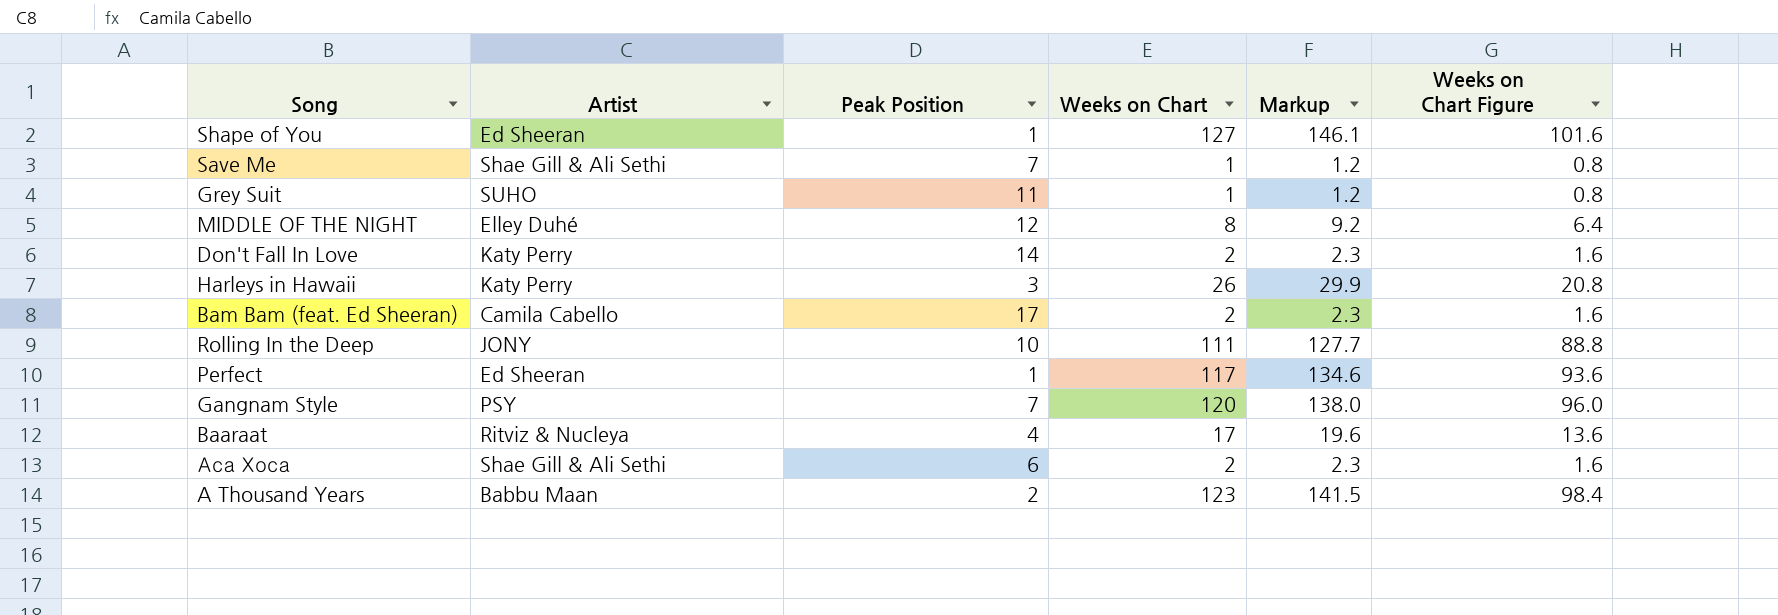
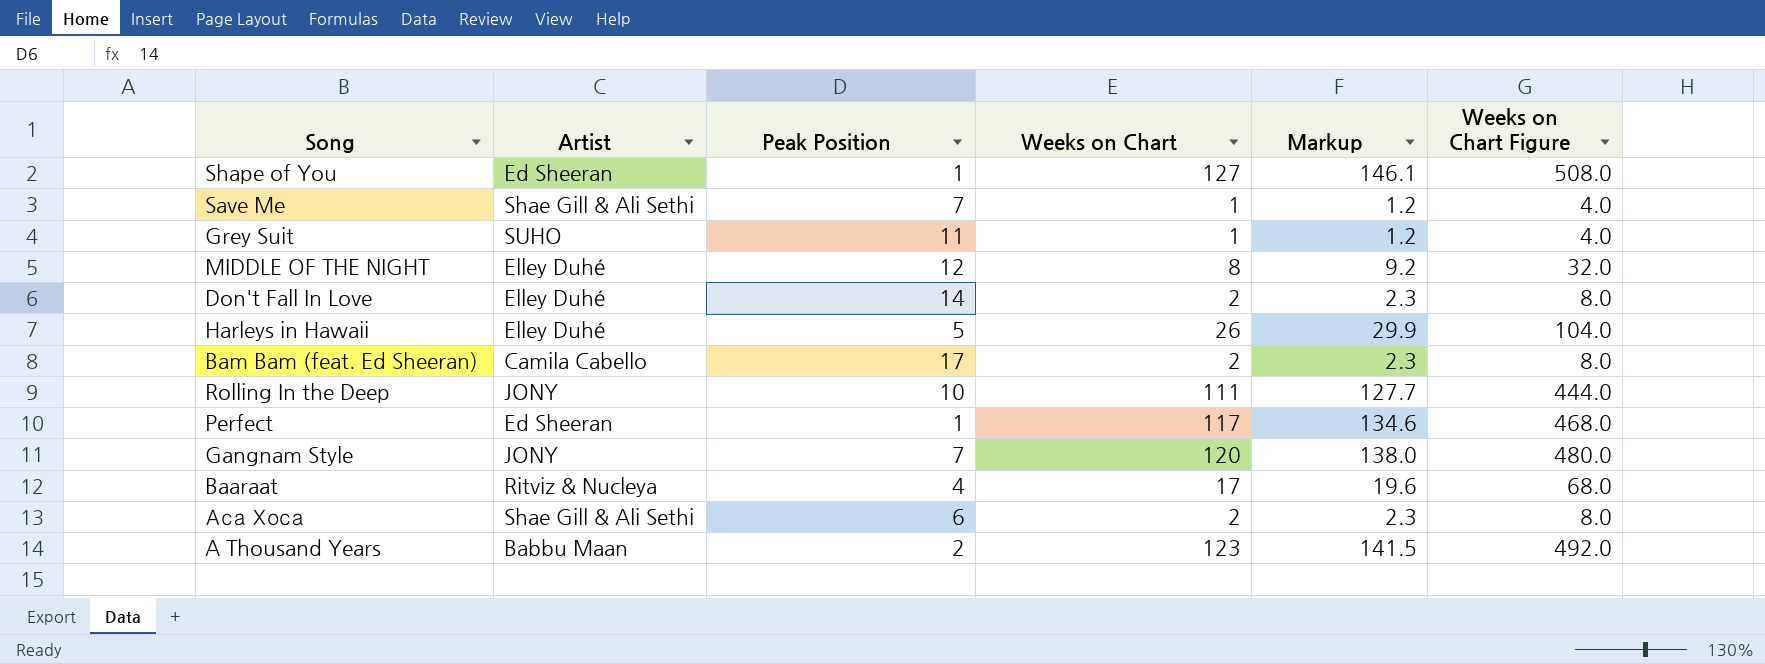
column Weeks on Chart Figure | formula: [Weeks on Chart] * 0.8 -> [Weeks on Chart] * 4
Don't Fall In Love | Artist: Katy Perry -> Elley Duhé
Harleys in Hawaii | Artist: Katy Perry -> Elley Duhé
Harleys in Hawaii | Peak Position: 3 -> 5
Gangnam Style | Artist: PSY -> JONY

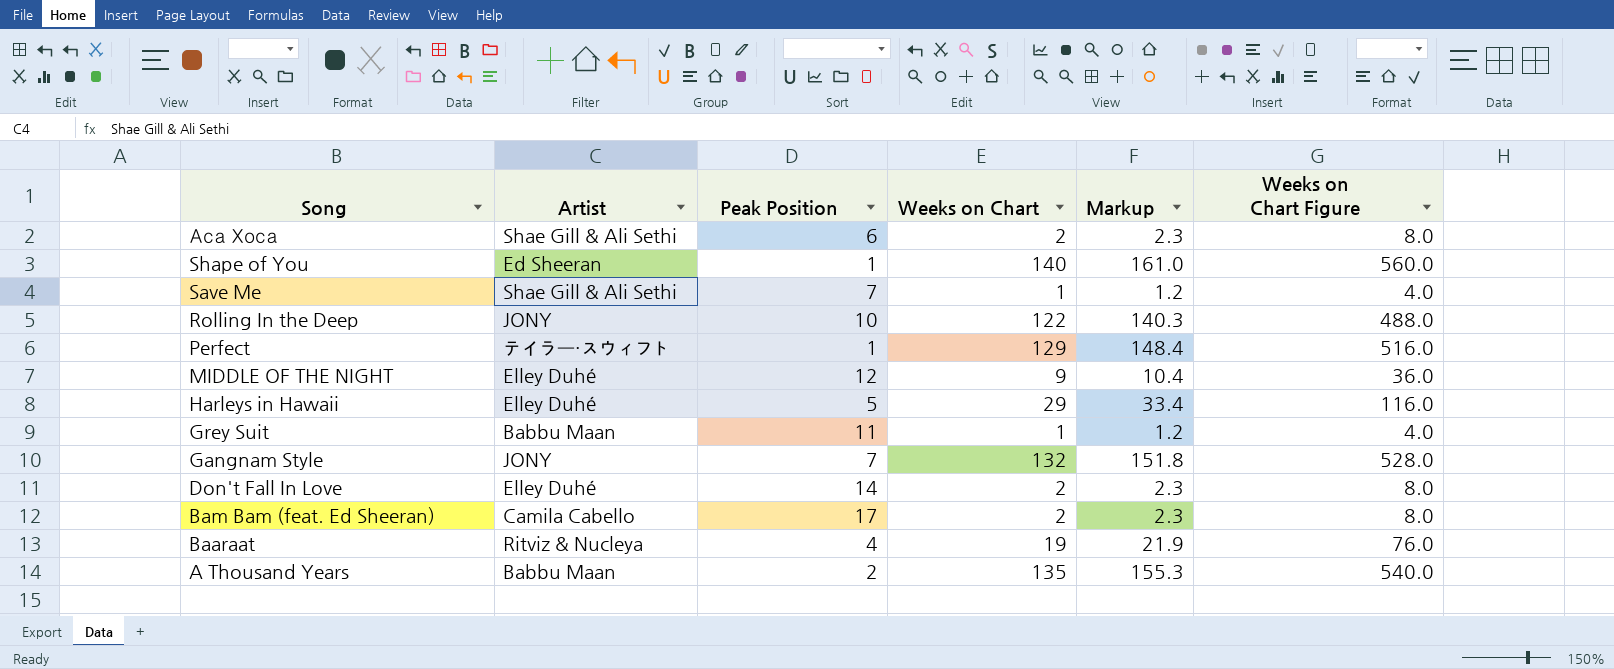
row order: none -> Song descending
Shape of You | Weeks on Chart: 127 -> 140
Shape of You | Markup: 146.1 -> 161.0
Shape of You | Weeks on Chart Figure: 508.0 -> 560.0
Rolling In the Deep | Weeks on Chart: 111 -> 122
Rolling In the Deep | Markup: 127.7 -> 140.3
Rolling In the Deep | Weeks on Chart Figure: 444.0 -> 488.0
Perfect | Artist: Ed Sheeran -> テイラー・スウィフト
Perfect | Weeks on Chart: 117 -> 129
Perfect | Markup: 134.6 -> 148.4
Perfect | Weeks on Chart Figure: 468.0 -> 516.0
MIDDLE OF THE NIGHT | Weeks on Chart: 8 -> 9
MIDDLE OF THE NIGHT | Markup: 9.2 -> 10.4
MIDDLE OF THE NIGHT | Weeks on Chart Figure: 32.0 -> 36.0
Harleys in Hawaii | Weeks on Chart: 26 -> 29
Harleys in Hawaii | Markup: 29.9 -> 33.4
Harleys in Hawaii | Weeks on Chart Figure: 104.0 -> 116.0
Grey Suit | Artist: SUHO -> Babbu Maan
Gangnam Style | Weeks on Chart: 120 -> 132
Gangnam Style | Markup: 138.0 -> 151.8
Gangnam Style | Weeks on Chart Figure: 480.0 -> 528.0
Baaraat | Weeks on Chart: 17 -> 19
Baaraat | Markup: 19.6 -> 21.9
Baaraat | Weeks on Chart Figure: 68.0 -> 76.0
A Thousand Years | Weeks on Chart: 123 -> 135
A Thousand Years | Markup: 141.5 -> 155.3
A Thousand Years | Weeks on Chart Figure: 492.0 -> 540.0

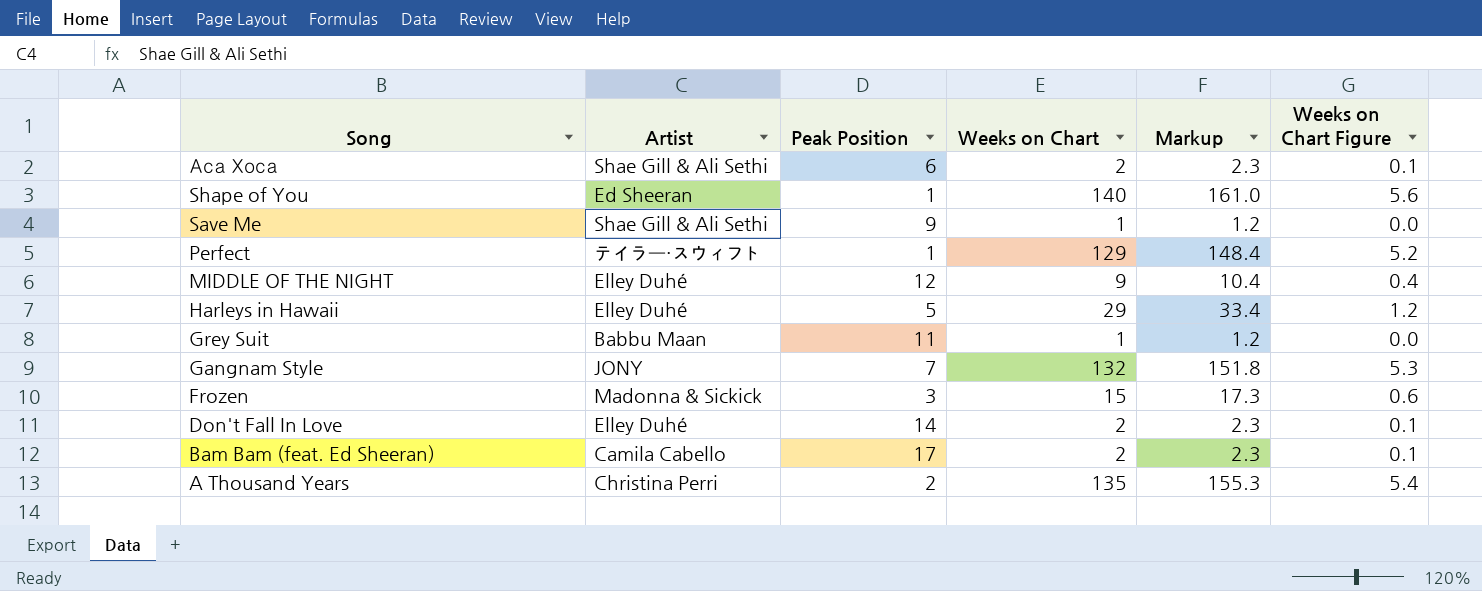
column Weeks on Chart Figure | formula: [Weeks on Chart] * 4 -> [Weeks on Chart] * 0.04
row Rolling In the Deep: JONY | 10 | 122 | 140.3 | 488.0 -> none
row Baaraat: Ritviz & Nucleya | 4 | 19 | 21.9 | 76.0 -> none
Save Me | Peak Position: 7 -> 9
row Frozen: none -> Madonna & Sickick | 3 | 15 | 17.3 | 0.6
A Thousand Years | Artist: Babbu Maan -> Christina Perri

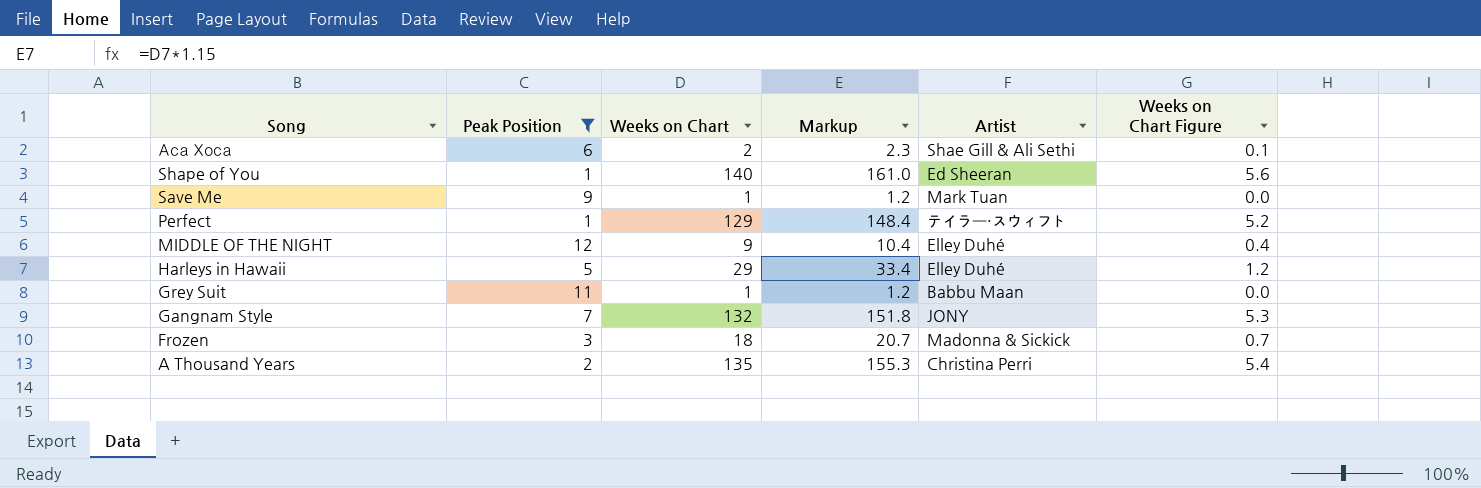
filter: none -> Peak Position <= 12
column Artist | position: 2 -> 5
Save Me | Artist: Shae Gill & Ali Sethi -> Mark Tuan
Frozen | Weeks on Chart: 15 -> 18
Frozen | Markup: 17.3 -> 20.7
Frozen | Weeks on Chart Figure: 0.6 -> 0.7

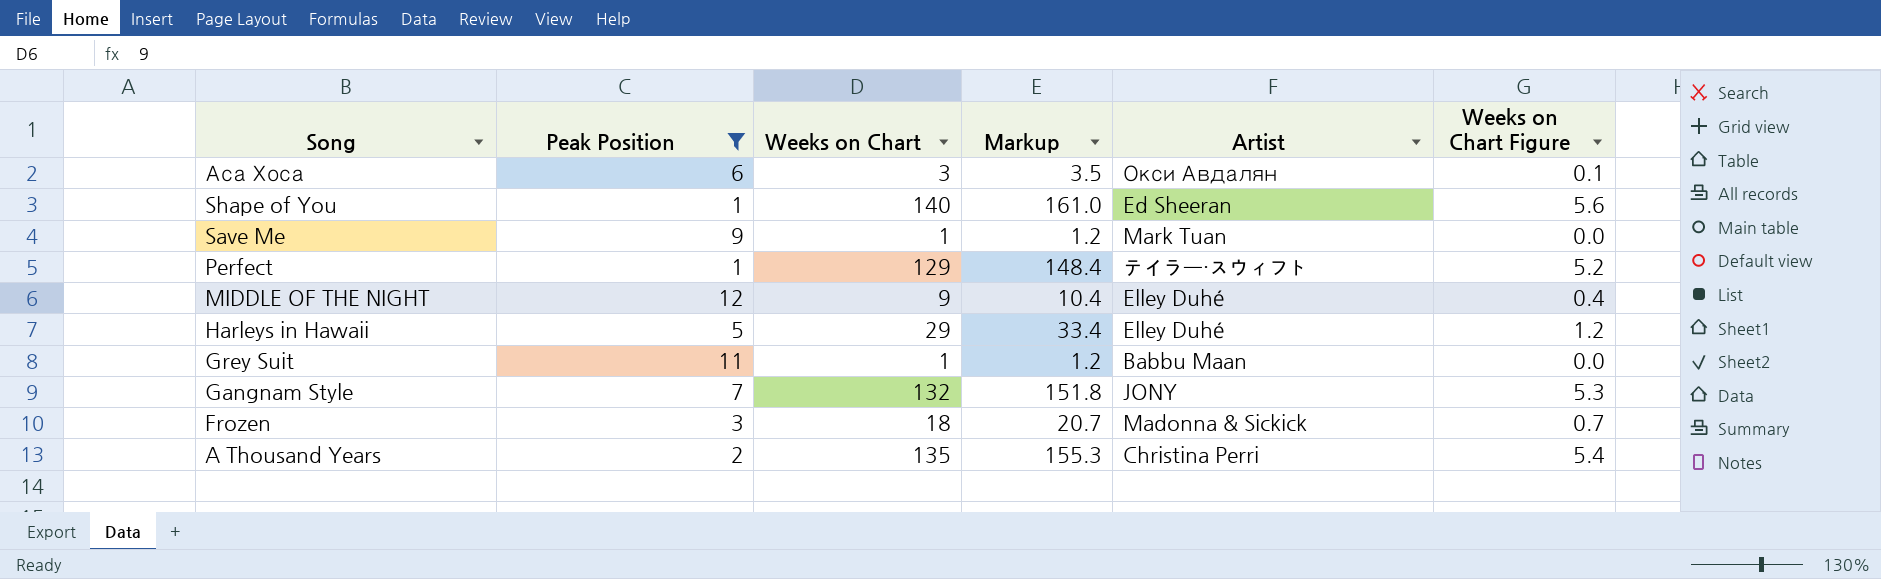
Аса Хоса | Weeks on Chart: 2 -> 3
Аса Хоса | Markup: 2.3 -> 3.5
Аса Хоса | Artist: Shae Gill & Ali Sethi -> Окси Авдалян

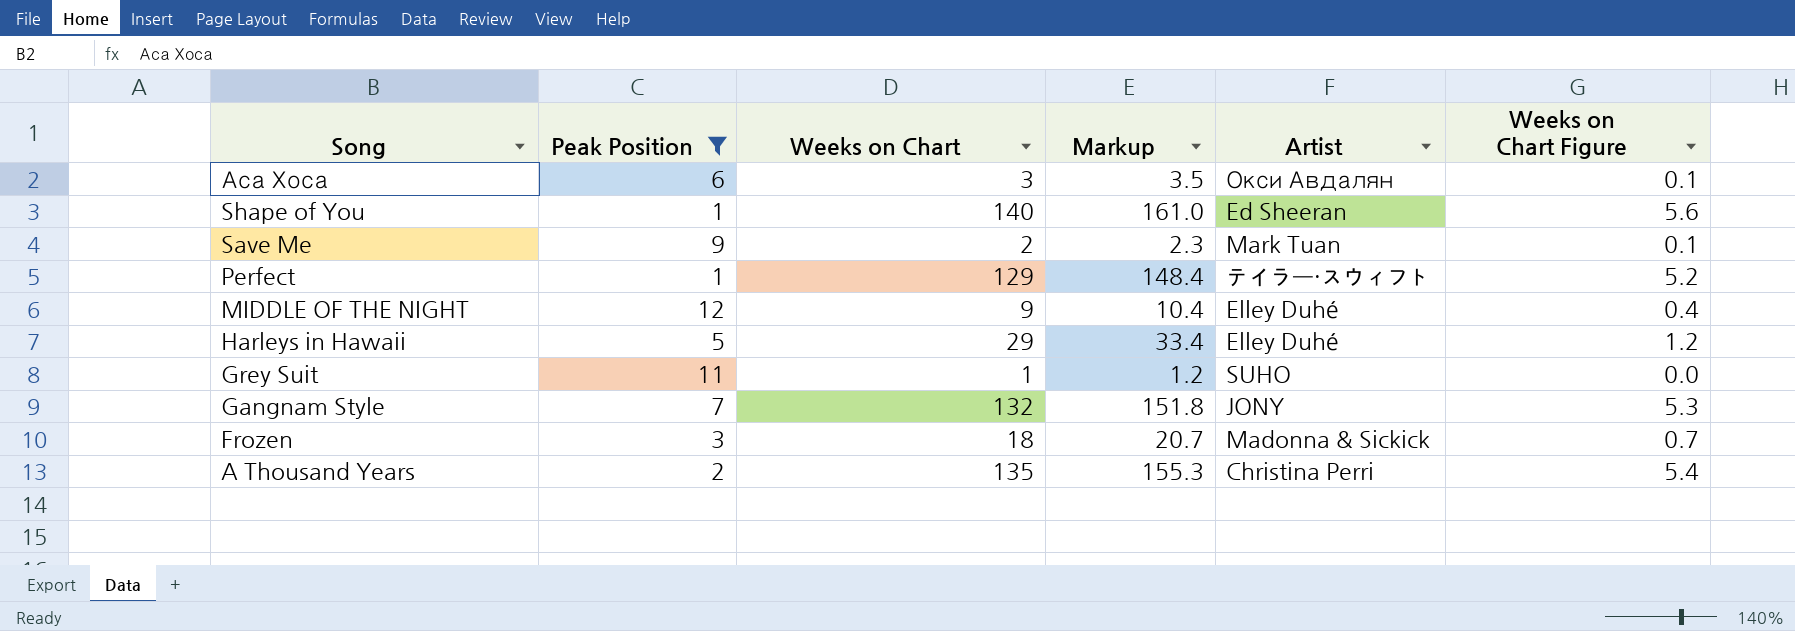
Save Me | Weeks on Chart: 1 -> 2
Save Me | Markup: 1.2 -> 2.3
Save Me | Weeks on Chart Figure: 0.0 -> 0.1
Grey Suit | Artist: Babbu Maan -> SUHO

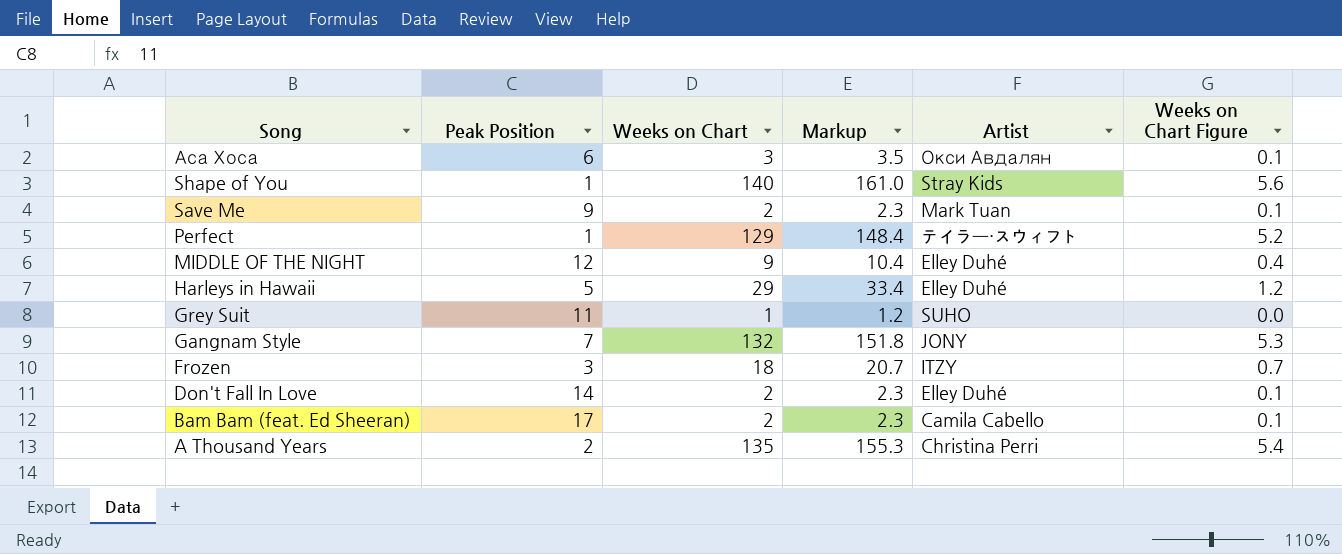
filter: Peak Position <= 12 -> none
Shape of You | Artist: Ed Sheeran -> Stray Kids
Frozen | Artist: Madonna & Sickick -> ITZY

